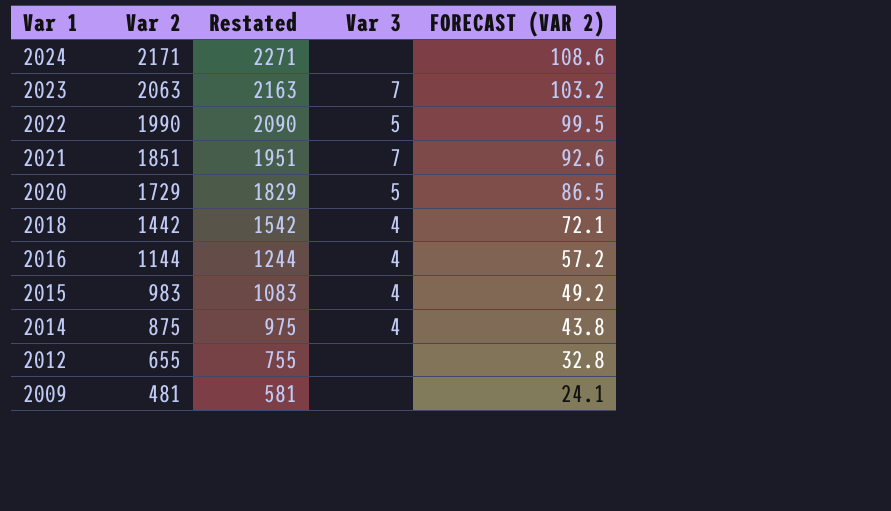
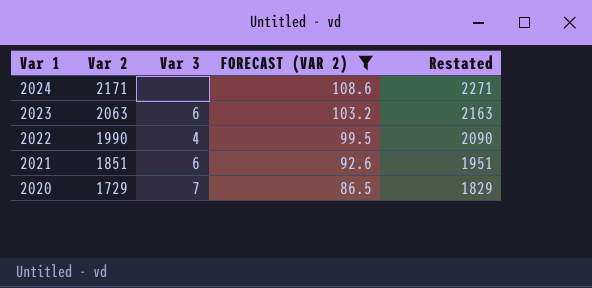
filter: none -> FORECAST (VAR 2) >= 86.5
column Restated | position: 3 -> 5
2023 | Var 3: 7 -> 6
2022 | Var 3: 5 -> 4
2021 | Var 3: 7 -> 6
2020 | Var 3: 5 -> 7

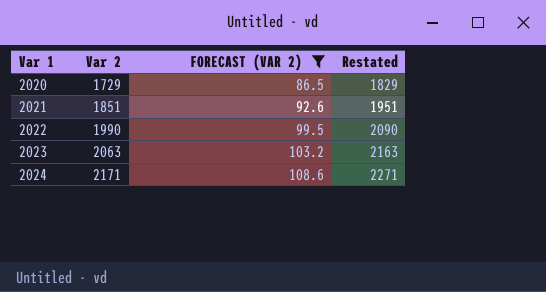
row order: Var 1 descending -> Var 1 ascending
column Var 3 | position: 3 -> none

